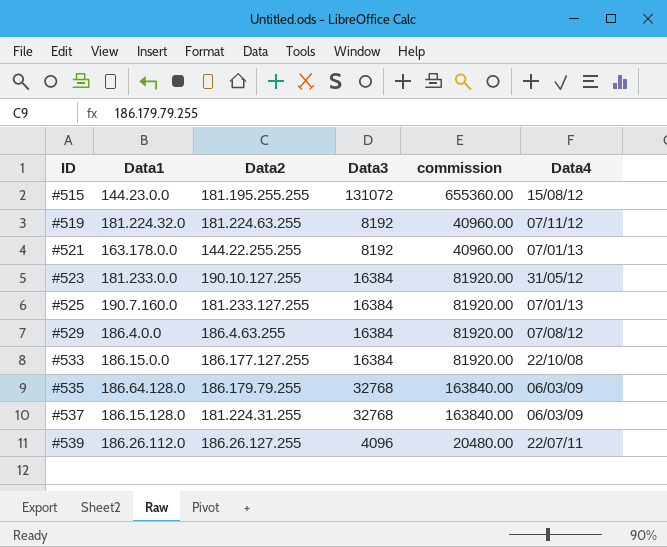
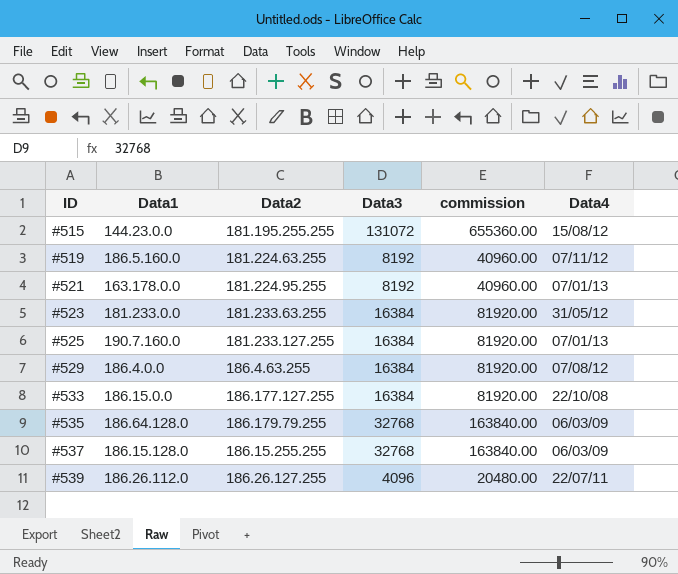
#519 | Data1: 181.224.32.0 -> 186.5.160.0
#521 | Data2: 144.22.255.255 -> 181.224.95.255
#523 | Data2: 190.10.127.255 -> 181.233.63.255
#537 | Data2: 181.224.31.255 -> 186.15.255.255

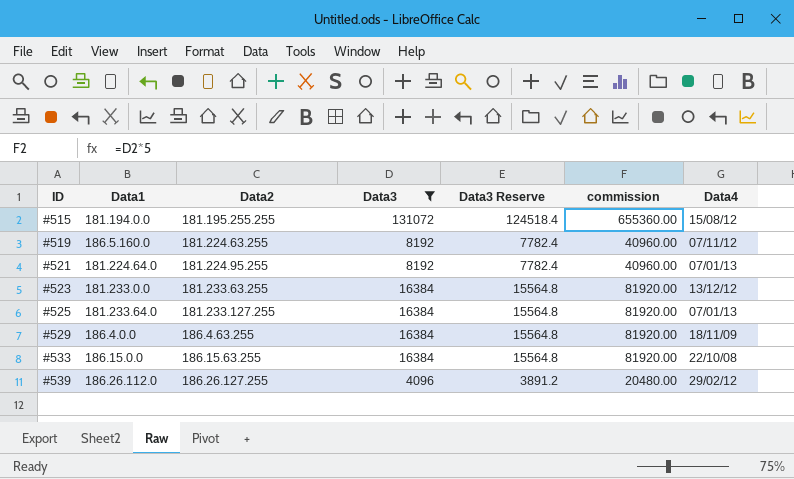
filter: none -> Data3 != 32768
column Data3 Reserve | formula: none -> [Data3] * 0.95
#515 | Data1: 144.23.0.0 -> 181.194.0.0
#521 | Data1: 163.178.0.0 -> 181.224.64.0
#523 | Data4: 31/05/12 -> 13/12/12
#525 | Data1: 190.7.160.0 -> 181.233.64.0
#529 | Data4: 07/08/12 -> 18/11/09
#533 | Data2: 186.177.127.255 -> 186.15.63.255
#539 | Data4: 22/07/11 -> 29/02/12

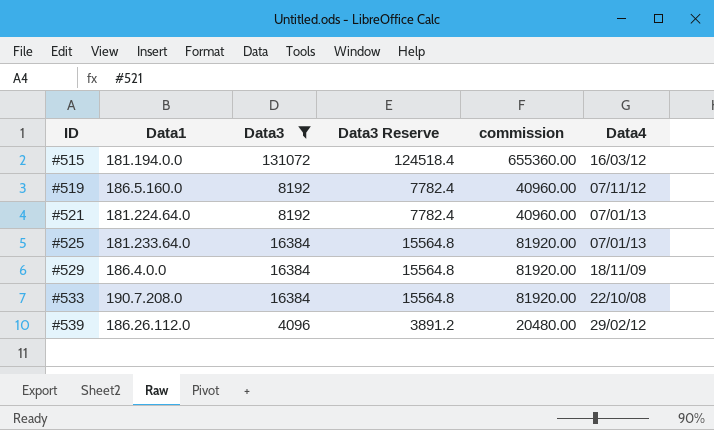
column Data2 | position: 3 -> none
row #523: 181.233.0.0 | 181.233.63.255 | 16384 | 15564.8 | 81920.00 | 13/12/12 -> none
#515 | Data4: 15/08/12 -> 16/03/12
#533 | Data1: 186.15.0.0 -> 190.7.208.0

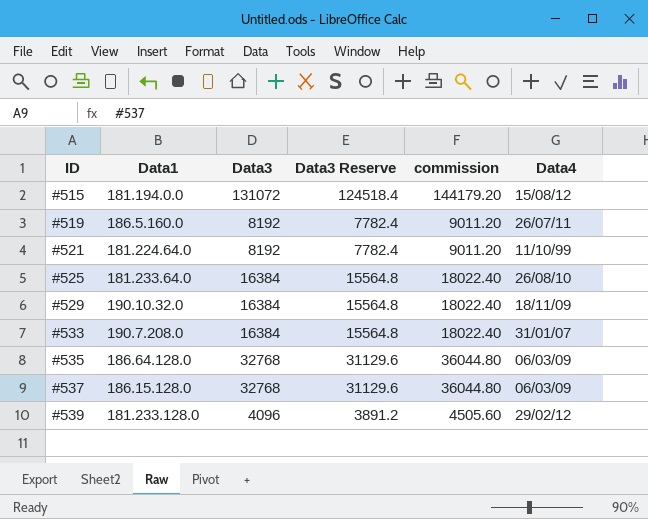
filter: Data3 != 32768 -> none
column commission | formula: [Data3] * 5 -> [Data3] * 1.1
#515 | Data4: 16/03/12 -> 15/08/12
#519 | Data4: 07/11/12 -> 26/07/11
#521 | Data4: 07/01/13 -> 11/10/99
#525 | Data4: 07/01/13 -> 26/08/10
#529 | Data1: 186.4.0.0 -> 190.10.32.0
#533 | Data4: 22/10/08 -> 31/01/07
#539 | Data1: 186.26.112.0 -> 181.233.128.0

